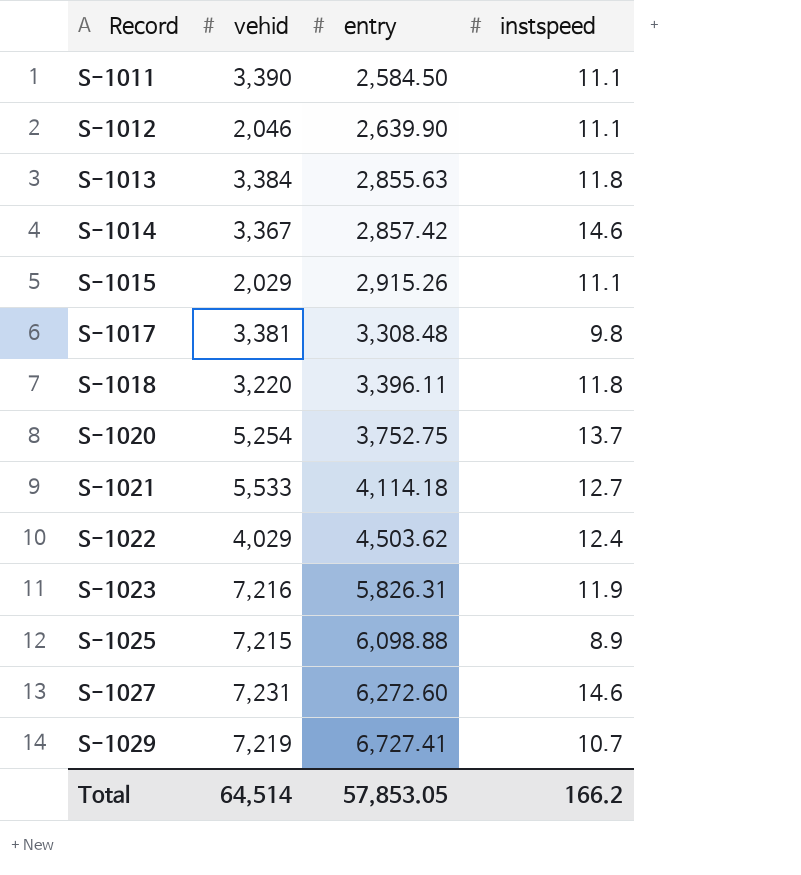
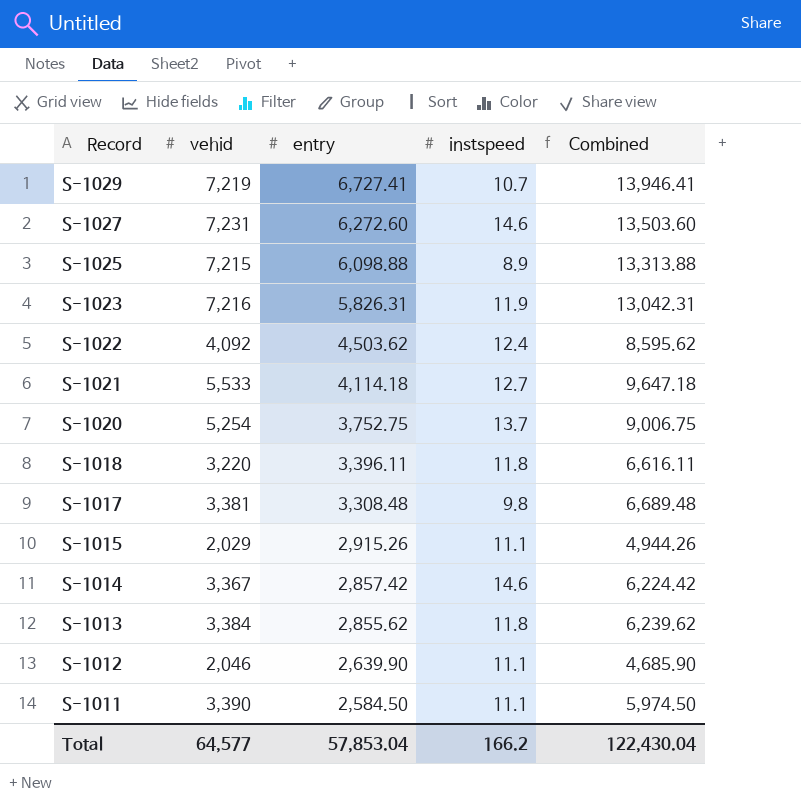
row order: Record ascending -> Record descending
column Combined | formula: none -> [vehid] + [entry]
S-1022 | vehid: 4,029 -> 4,092
S-1013 | entry: 2,855.63 -> 2,855.62
Total | vehid: 64,514 -> 64,577
Total | entry: 57,853.05 -> 57,853.04

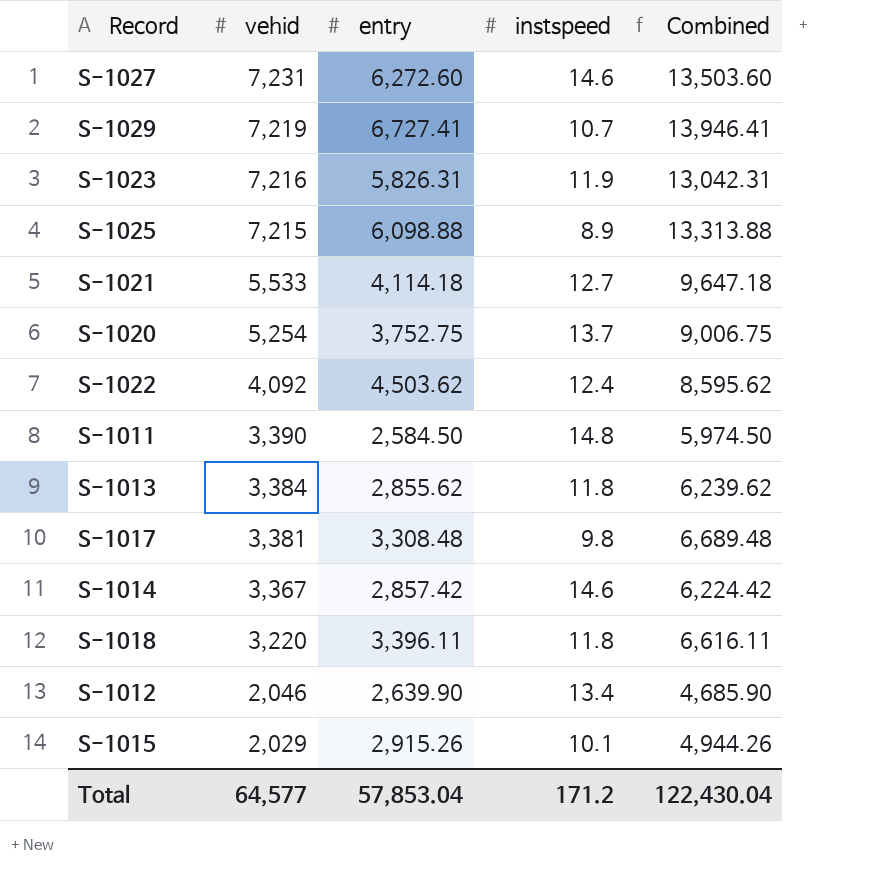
row order: Record descending -> vehid descending
S-1011 | instspeed: 11.1 -> 14.8
S-1012 | instspeed: 11.1 -> 13.4
S-1015 | instspeed: 11.1 -> 10.1
Total | instspeed: 166.2 -> 171.2

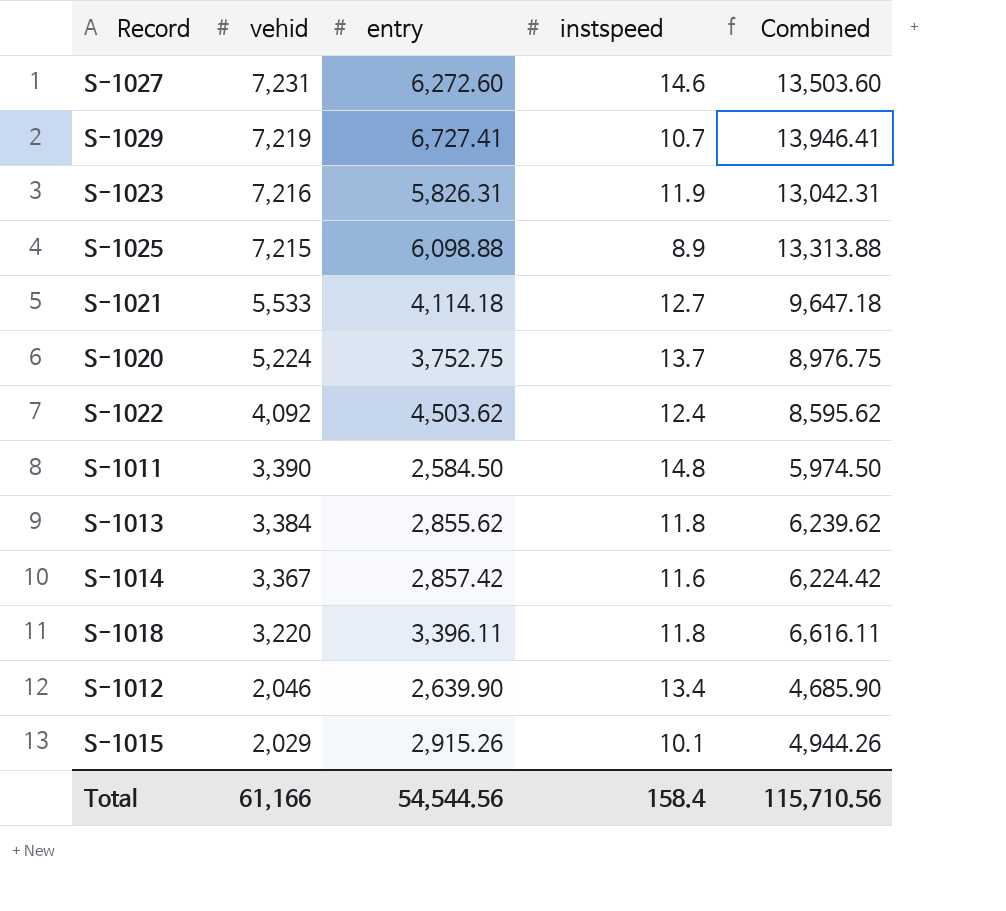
row S-1017: 3,381 | 3,308.48 | 9.8 | 6,689.48 -> none
S-1020 | vehid: 5,254 -> 5,224
S-1020 | Combined: 9,006.75 -> 8,976.75
S-1014 | instspeed: 14.6 -> 11.6
Total | vehid: 64,577 -> 61,166
Total | entry: 57,853.04 -> 54,544.56
Total | instspeed: 171.2 -> 158.4
Total | Combined: 122,430.04 -> 115,710.56

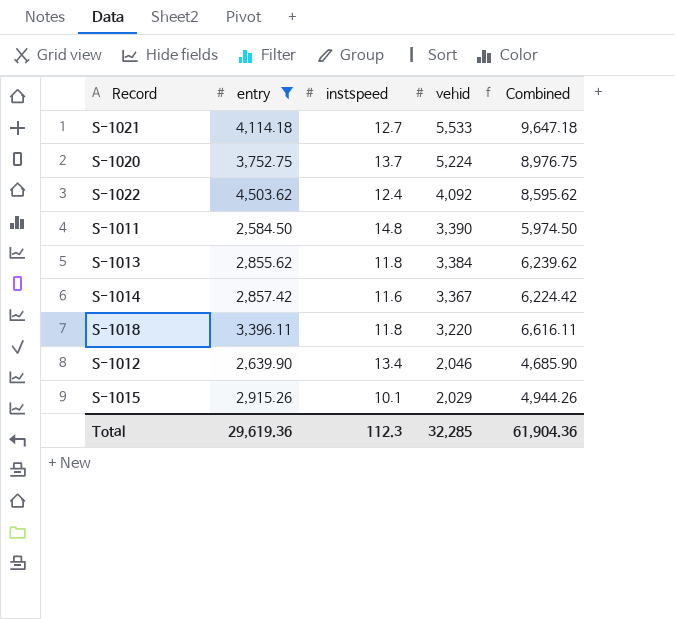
filter: none -> entry <= 4,503.62
column vehid | position: 2 -> 4
Total | entry: 54,544.56 -> 29,619.36
Total | instspeed: 158.4 -> 112.3
Total | vehid: 61,166 -> 32,285
Total | Combined: 115,710.56 -> 61,904.36

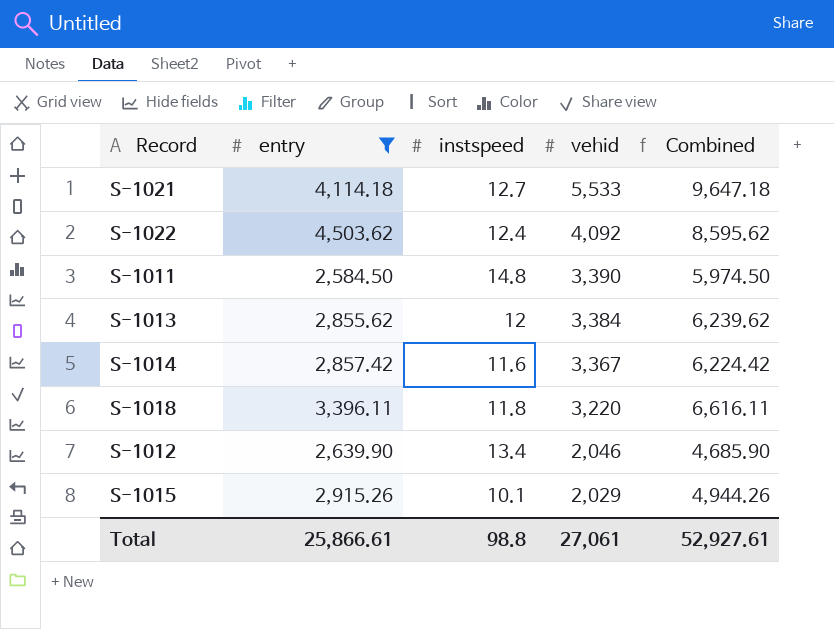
row S-1020: 3,752.75 | 13.7 | 5,224 | 8,976.75 -> none
S-1013 | instspeed: 11.8 -> 12
Total | entry: 29,619.36 -> 25,866.61
Total | instspeed: 112.3 -> 98.8
Total | vehid: 32,285 -> 27,061
Total | Combined: 61,904.36 -> 52,927.61

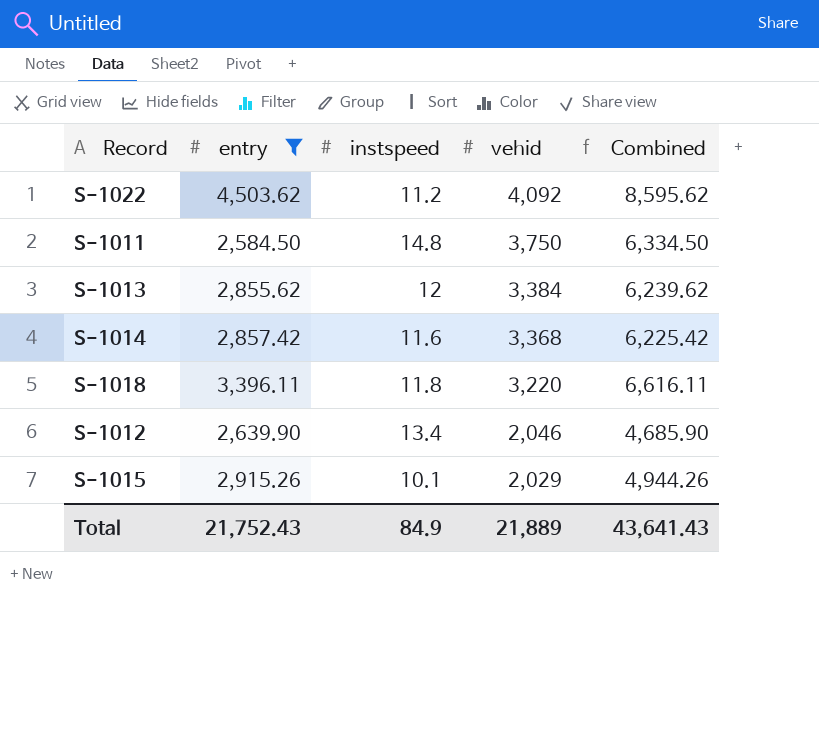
row S-1021: 4,114.18 | 12.7 | 5,533 | 9,647.18 -> none
S-1022 | instspeed: 12.4 -> 11.2
S-1011 | vehid: 3,390 -> 3,750
S-1011 | Combined: 5,974.50 -> 6,334.50
S-1014 | vehid: 3,367 -> 3,368
S-1014 | Combined: 6,224.42 -> 6,225.42
Total | entry: 25,866.61 -> 21,752.43
Total | instspeed: 98.8 -> 84.9
Total | vehid: 27,061 -> 21,889
Total | Combined: 52,927.61 -> 43,641.43

